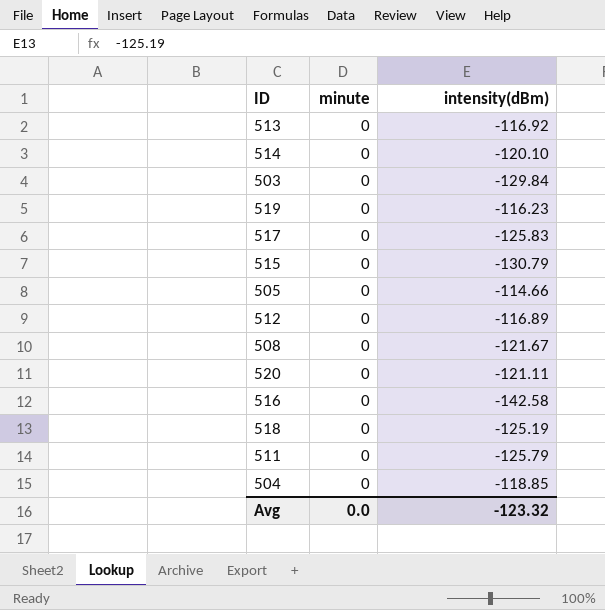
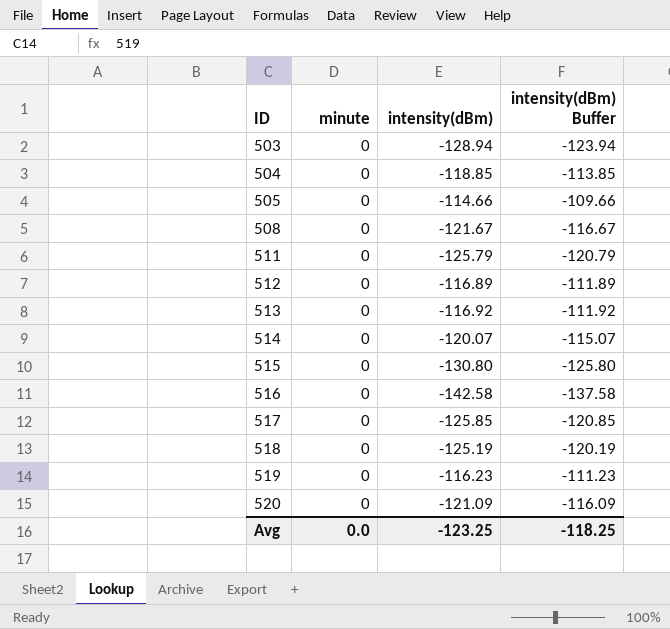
row order: none -> ID ascending
column intensity(dBm) Buffer | formula: none -> [intensity(dBm)] + 5
503 | intensity(dBm): -129.84 -> -128.94
514 | intensity(dBm): -120.10 -> -120.07
515 | intensity(dBm): -130.79 -> -130.80
517 | intensity(dBm): -125.83 -> -125.85
520 | intensity(dBm): -121.11 -> -121.09
Avg | intensity(dBm): -123.32 -> -123.25

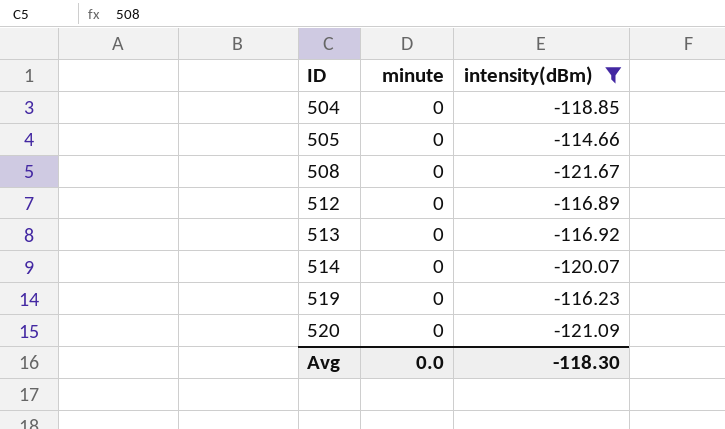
filter: none -> intensity(dBm) >= -121.67
column intensity(dBm) Buffer | formula: [intensity(dBm)] + 5 -> none
Avg | intensity(dBm): -123.25 -> -118.30

